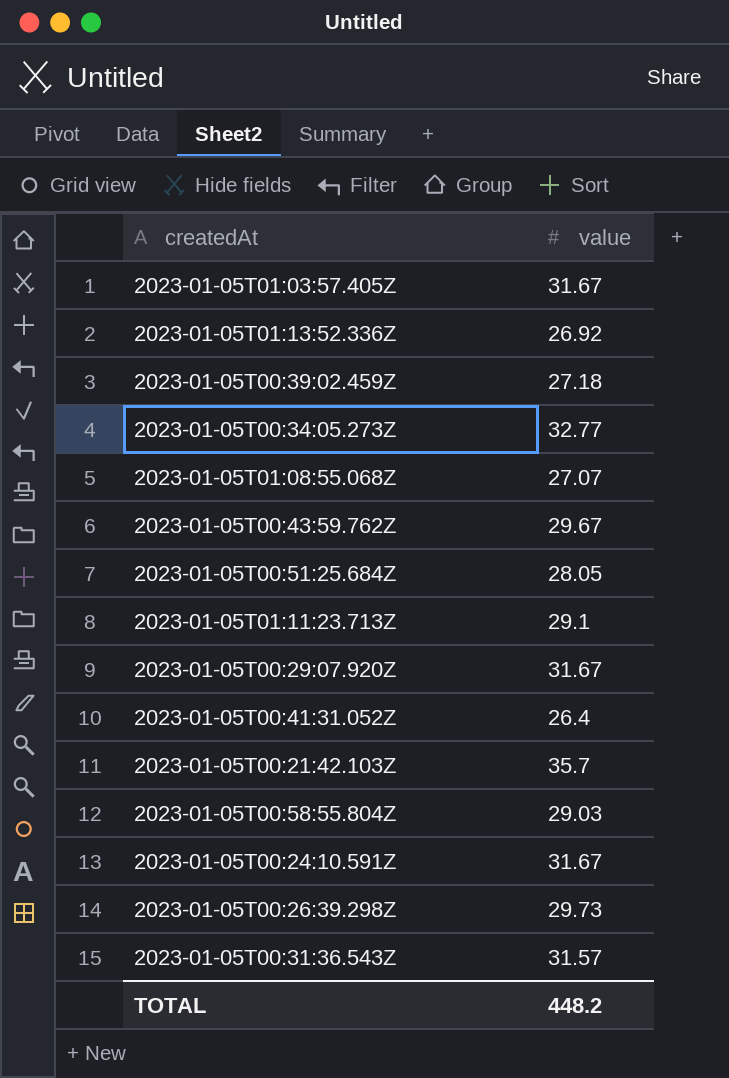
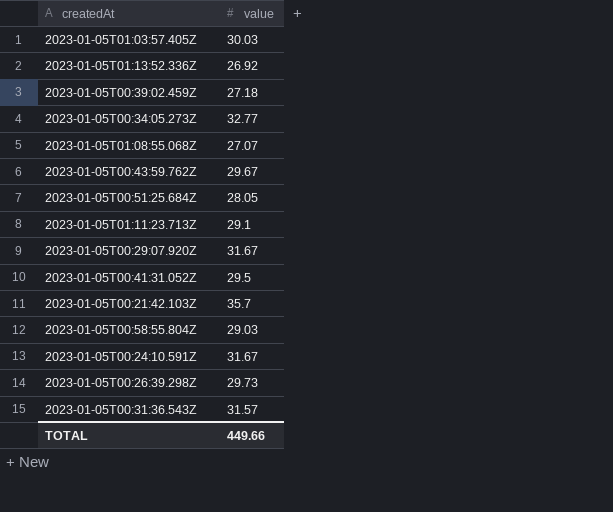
2023-01-05T01:03:57.405Z | value: 31.67 -> 30.03
2023-01-05T00:41:31.052Z | value: 26.4 -> 29.5
TOTAL | value: 448.2 -> 449.66

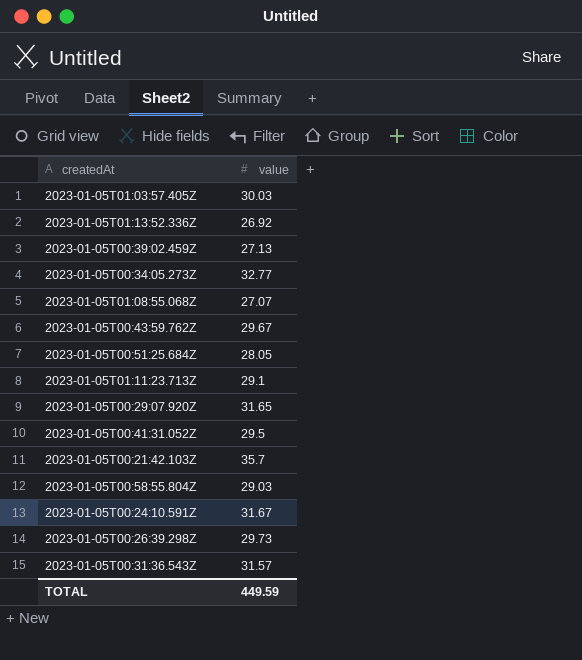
2023-01-05T00:39:02.459Z | value: 27.18 -> 27.13
2023-01-05T00:29:07.920Z | value: 31.67 -> 31.65
TOTAL | value: 449.66 -> 449.59

